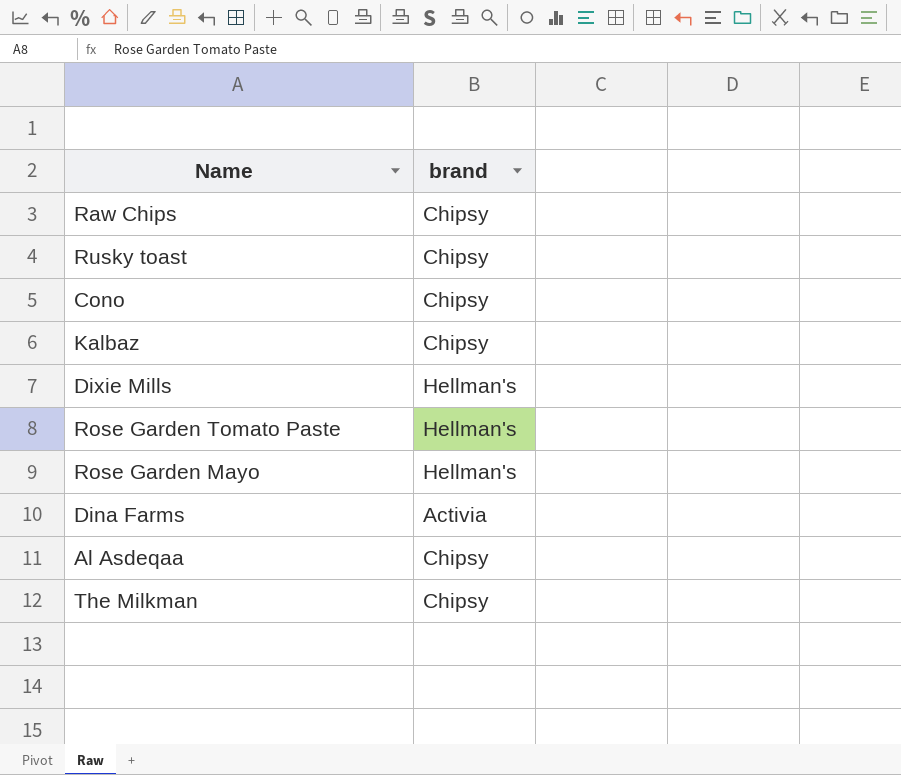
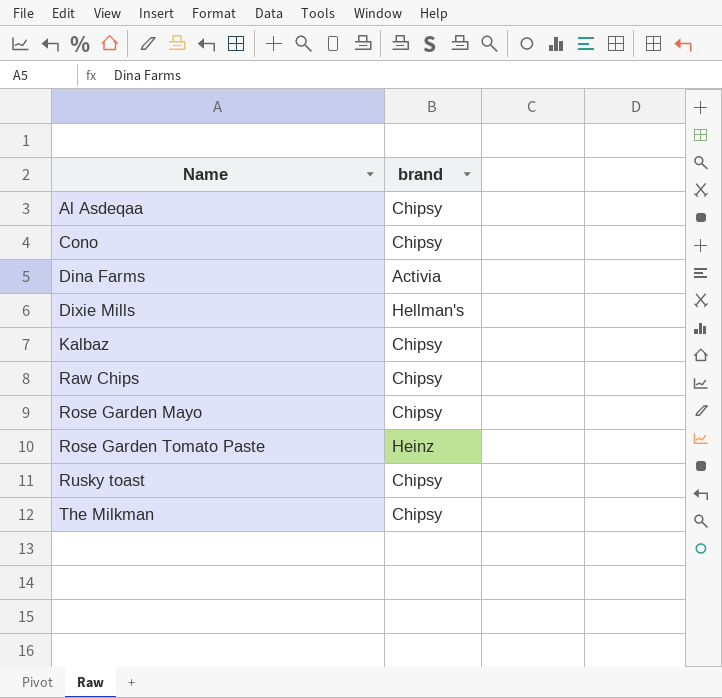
row order: none -> Name ascending
Rose Garden Mayo | brand: Hellman's -> Chipsy
Rose Garden Tomato Paste | brand: Hellman's -> Heinz

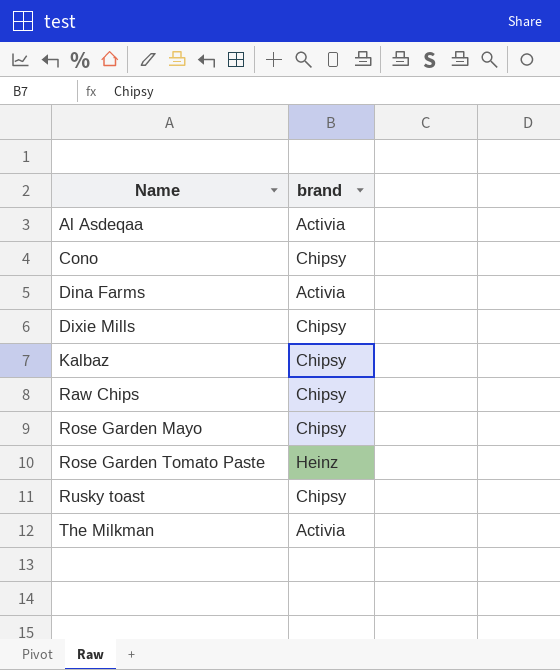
Al Asdeqaa | brand: Chipsy -> Activia
Dixie Mills | brand: Hellman's -> Chipsy
The Milkman | brand: Chipsy -> Activia

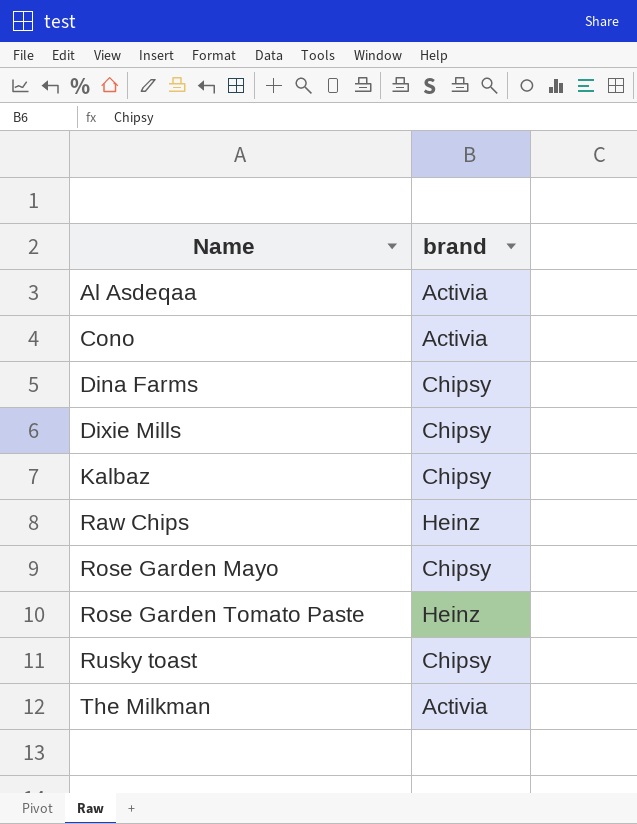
Cono | brand: Chipsy -> Activia
Dina Farms | brand: Activia -> Chipsy
Raw Chips | brand: Chipsy -> Heinz

